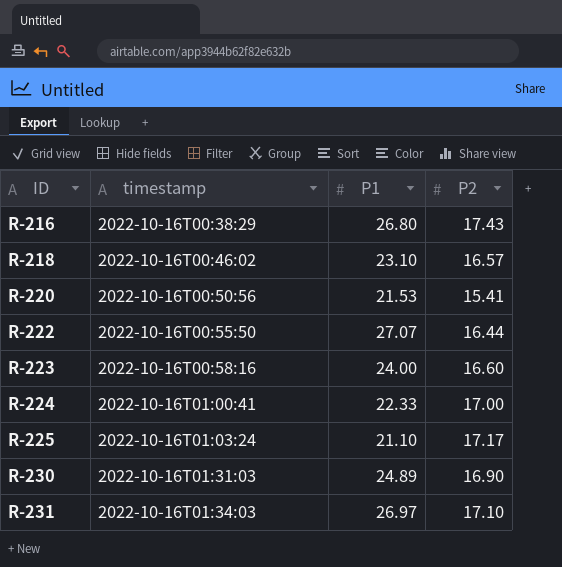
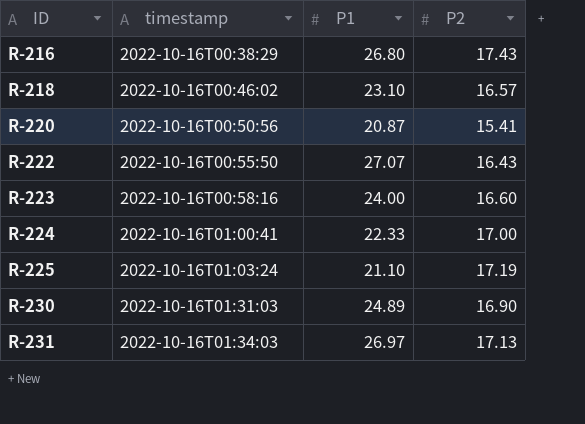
R-220 | P1: 21.53 -> 20.87
R-222 | P2: 16.44 -> 16.43
R-225 | P2: 17.17 -> 17.19
R-231 | P2: 17.10 -> 17.13

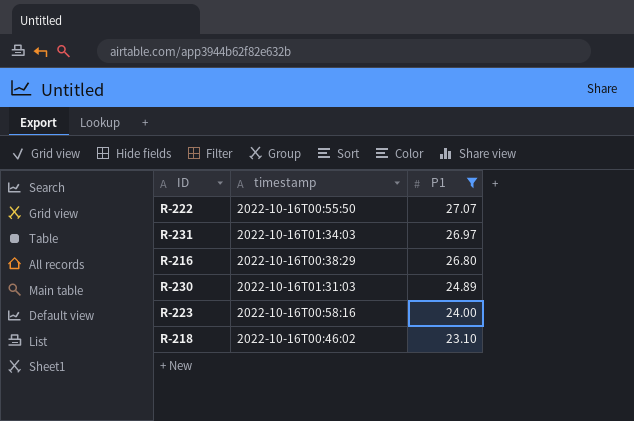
filter: none -> P1 >= 23.10
row order: ID ascending -> P1 descending
column P2 | position: 4 -> none

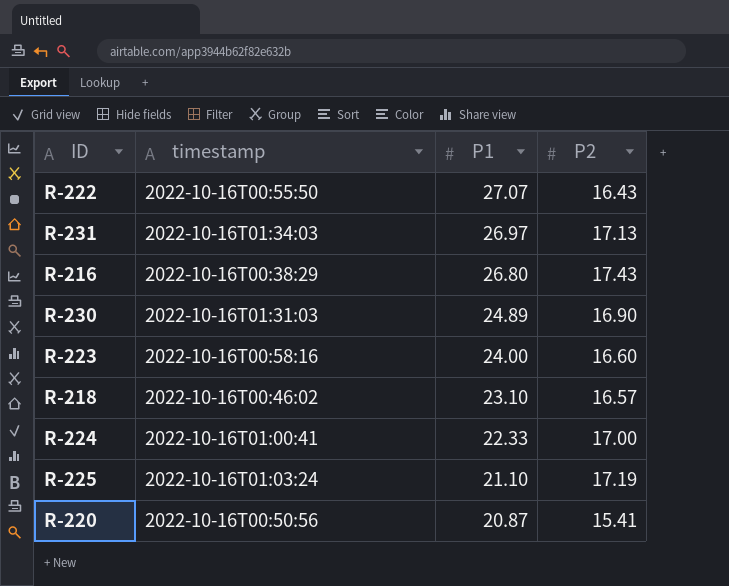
filter: P1 >= 23.10 -> none
column P2 | position: none -> 4

